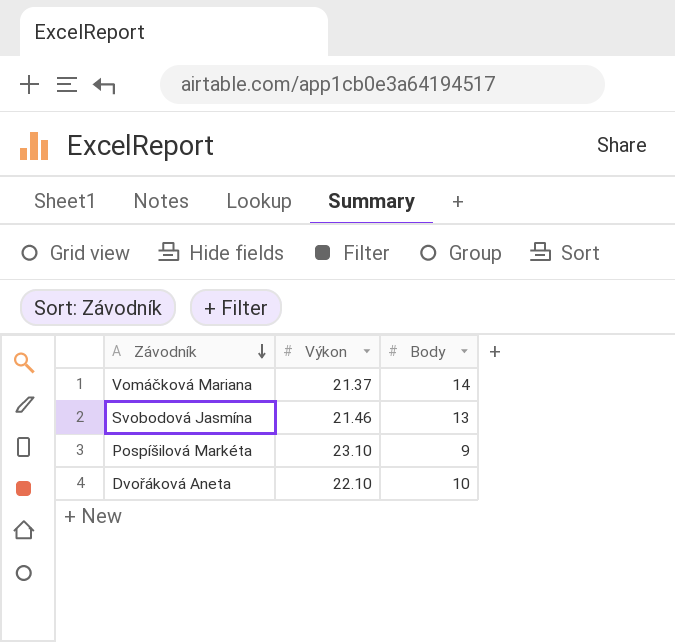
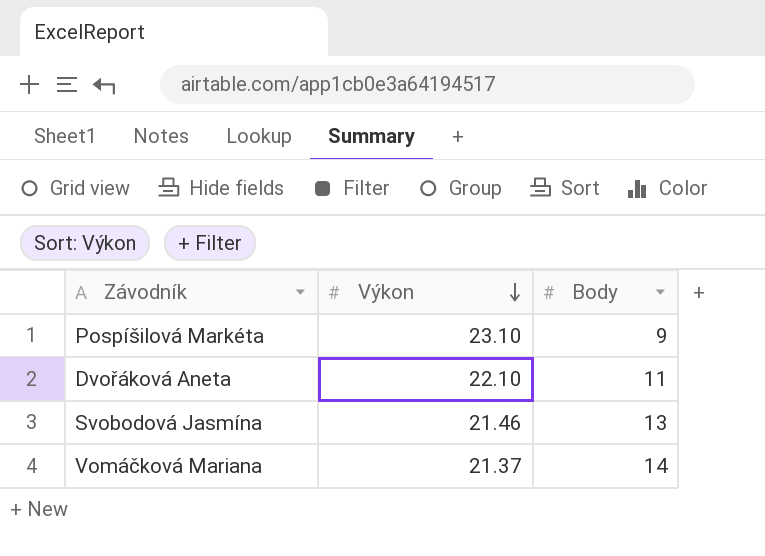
row order: Závodník descending -> Výkon descending
Dvořáková Aneta | Body: 10 -> 11

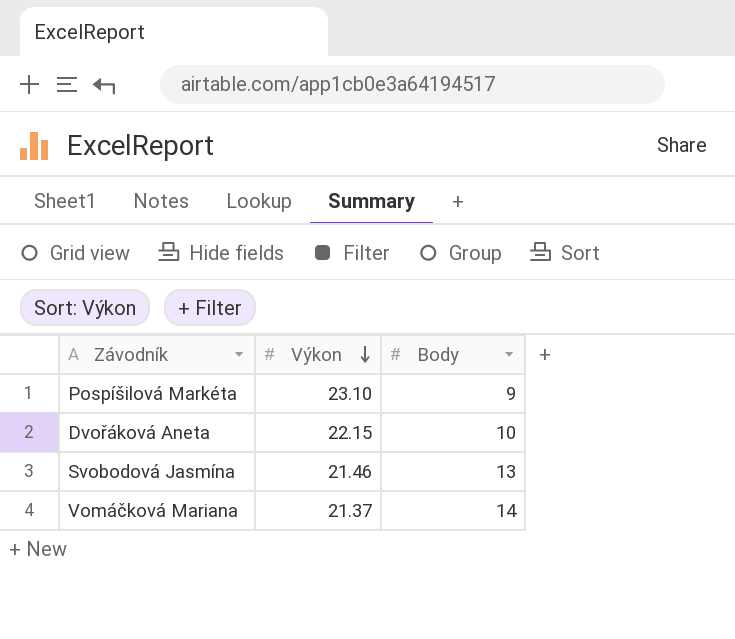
Dvořáková Aneta | Výkon: 22.10 -> 22.15
Dvořáková Aneta | Body: 11 -> 10

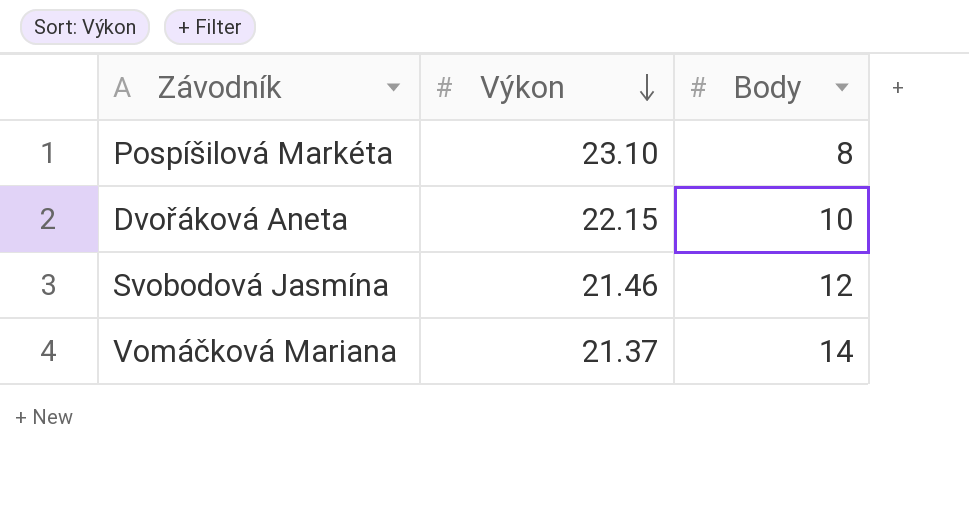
Pospíšilová Markéta | Body: 9 -> 8
Svobodová Jasmína | Body: 13 -> 12

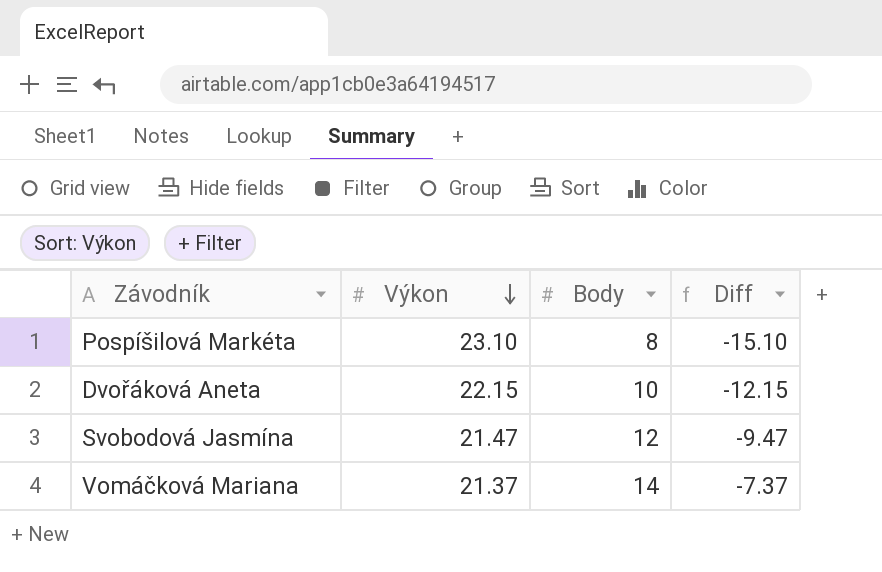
column Diff | formula: none -> [Body] - [Výkon]
Svobodová Jasmína | Výkon: 21.46 -> 21.47

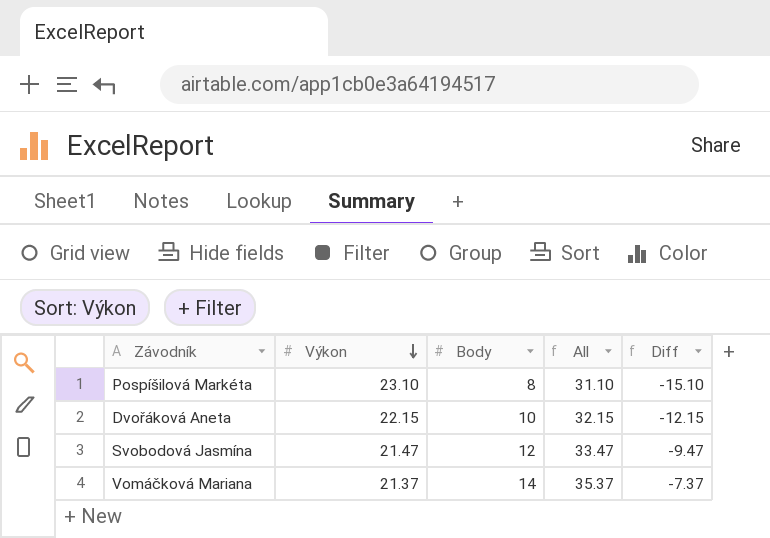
column All | formula: none -> [Výkon] + [Body]

